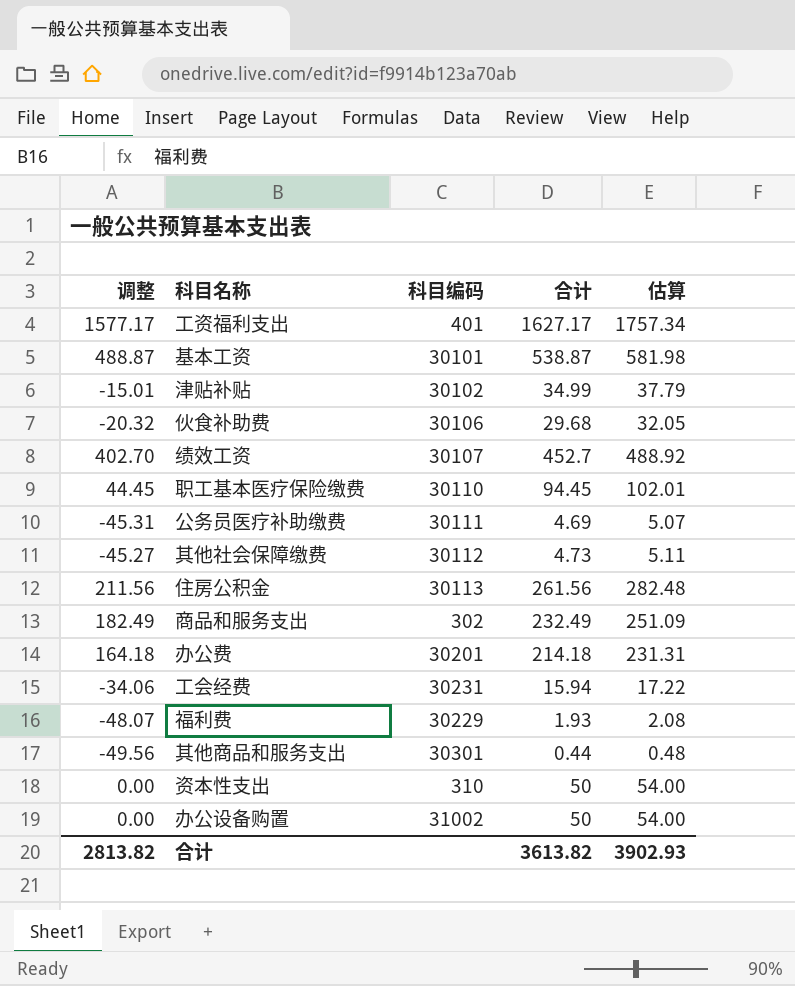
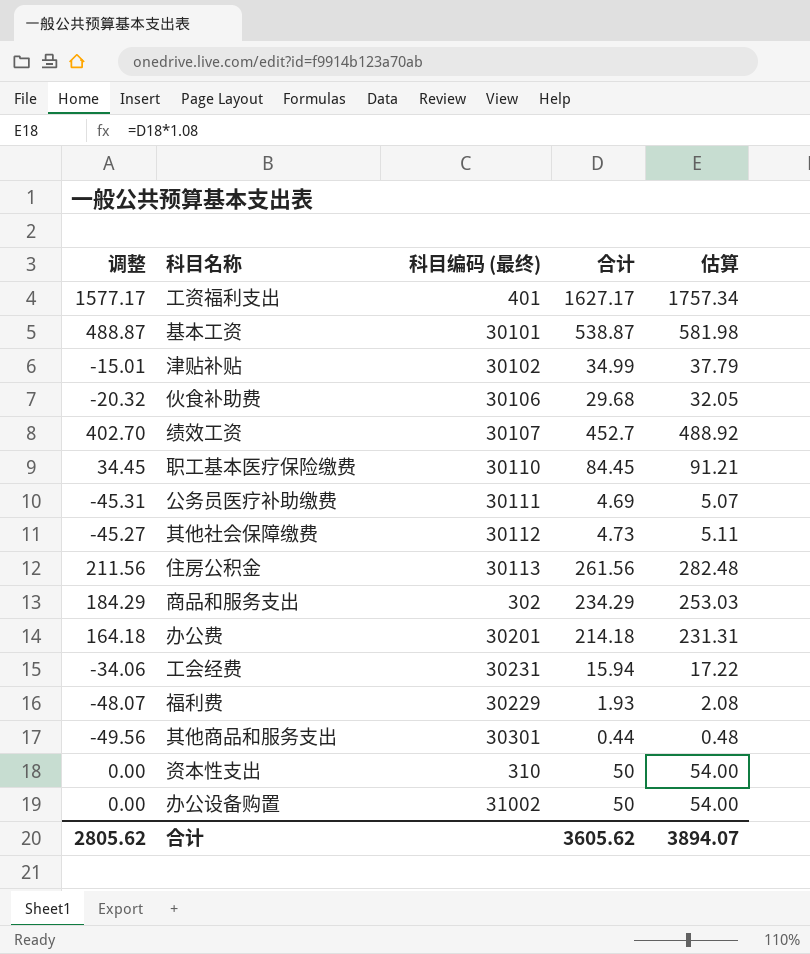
column name: 科目编码 -> 科目编码 (最终)
职工基本医疗保险缴费 | 调整: 44.45 -> 34.45
职工基本医疗保险缴费 | 合计: 94.45 -> 84.45
职工基本医疗保险缴费 | 估算: 102.01 -> 91.21
商品和服务支出 | 调整: 182.49 -> 184.29
商品和服务支出 | 合计: 232.49 -> 234.29
商品和服务支出 | 估算: 251.09 -> 253.03
合计 | 调整: 2813.82 -> 2805.62
合计 | 合计: 3613.82 -> 3605.62
合计 | 估算: 3902.93 -> 3894.07

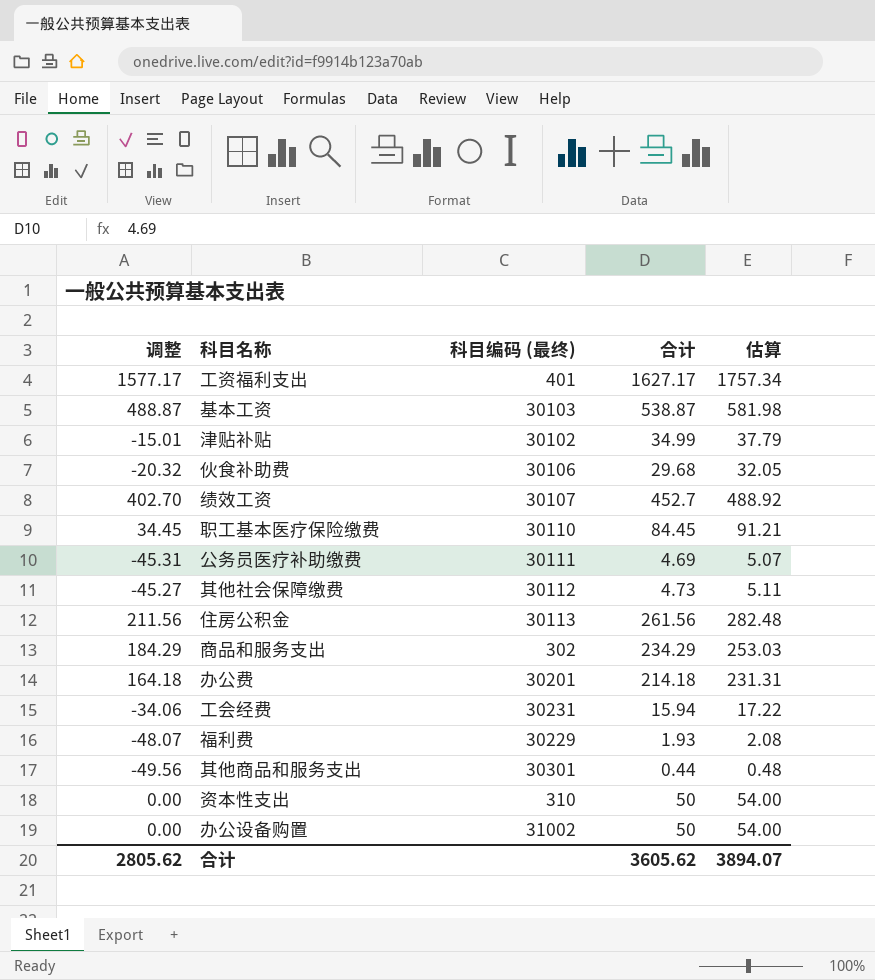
基本工资 | 科目编码 (最终): 30101 -> 30103

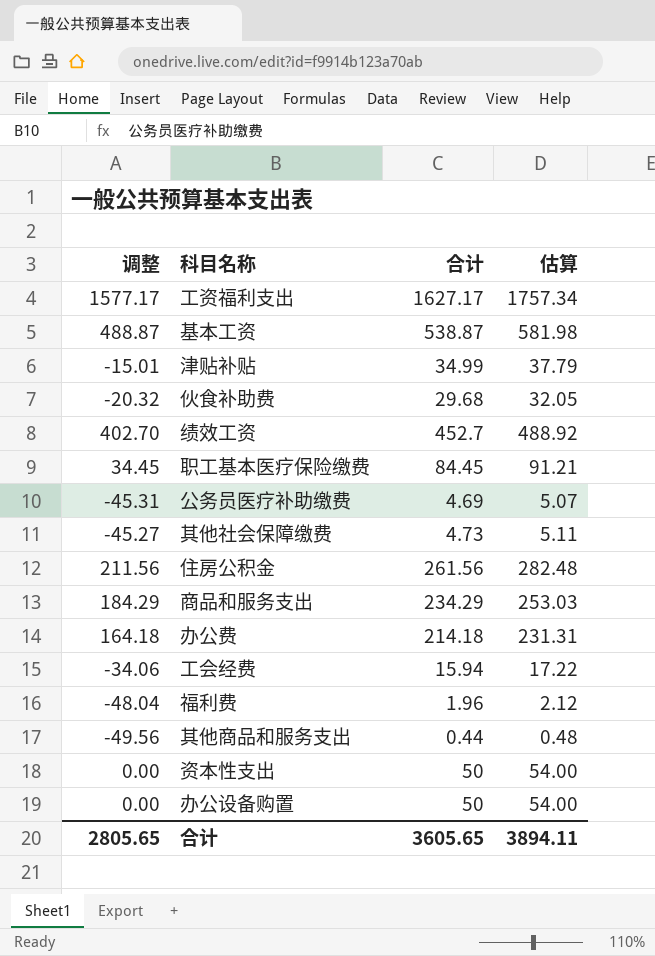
column 科目编码 (最终) | position: 3 -> none
福利费 | 调整: -48.07 -> -48.04
福利费 | 合计: 1.93 -> 1.96
福利费 | 估算: 2.08 -> 2.12
合计 | 调整: 2805.62 -> 2805.65
合计 | 合计: 3605.62 -> 3605.65
合计 | 估算: 3894.07 -> 3894.11

